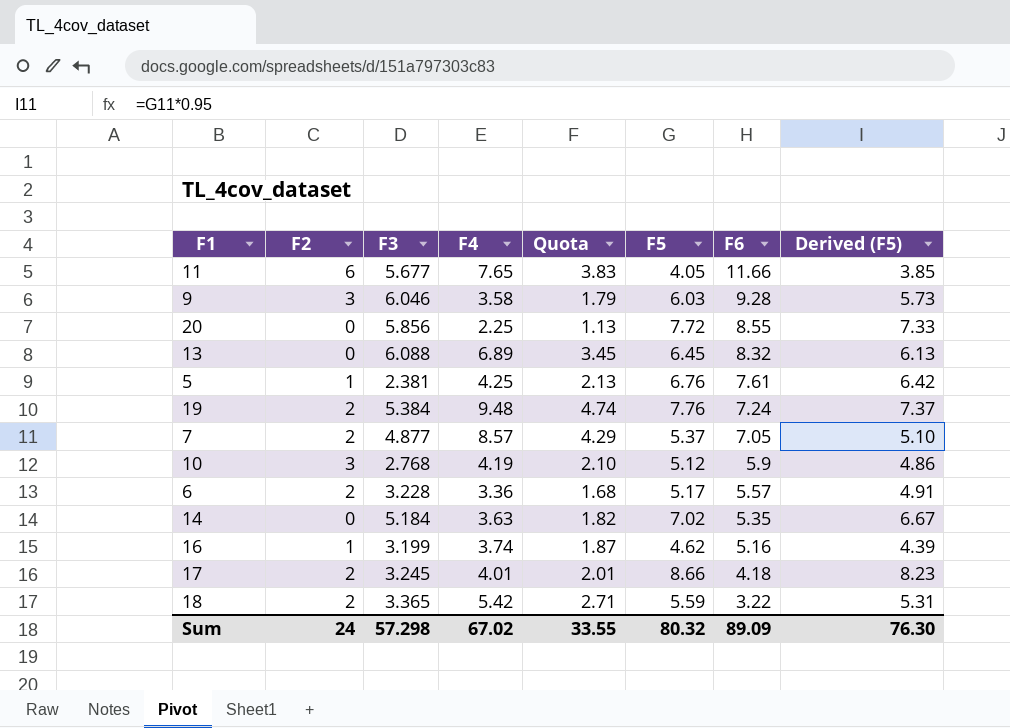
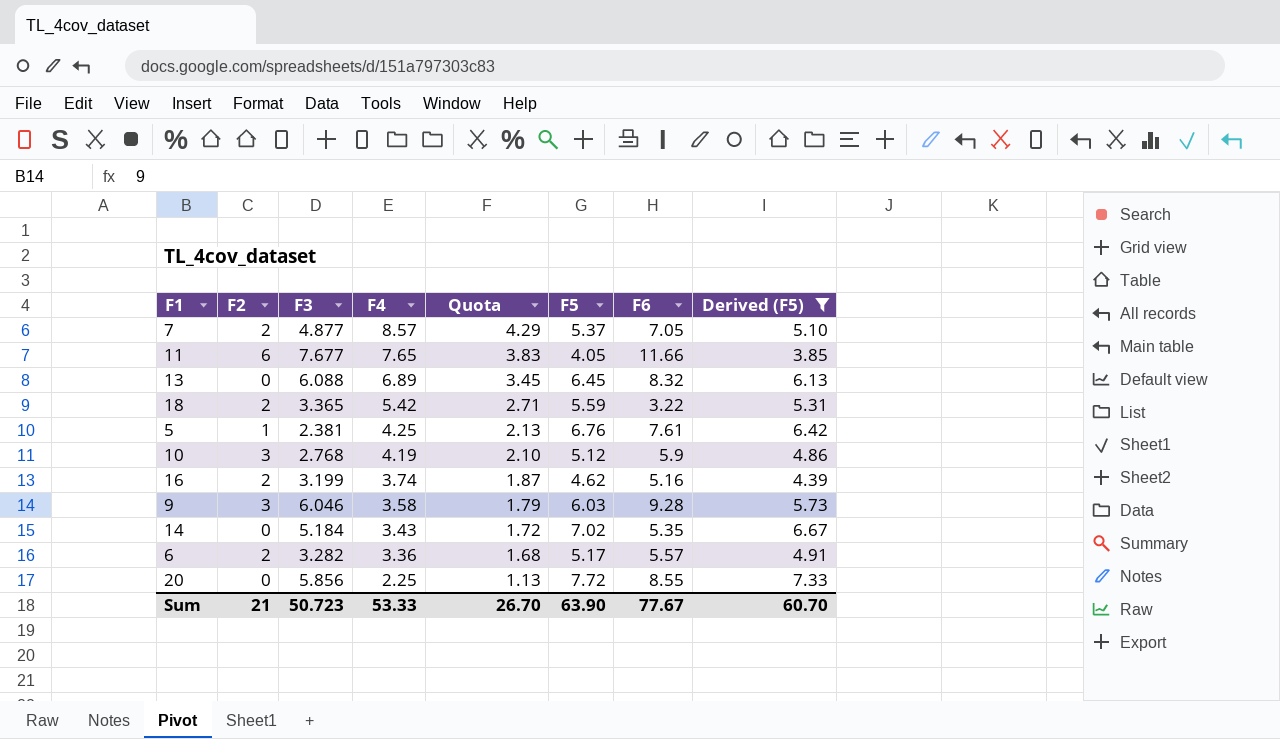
filter: none -> Derived (F5) <= 7.33
row order: F6 descending -> F4 descending
11 | F3: 5.677 -> 7.677
16 | F2: 1 -> 2
14 | F4: 3.63 -> 3.43
14 | Quota: 1.82 -> 1.72
6 | F3: 3.228 -> 3.282
Sum | F2: 24 -> 21
Sum | F3: 57.298 -> 50.723
Sum | F4: 67.02 -> 53.33
Sum | Quota: 33.55 -> 26.70
Sum | F5: 80.32 -> 63.90
Sum | F6: 89.09 -> 77.67
Sum | Derived (F5): 76.30 -> 60.70

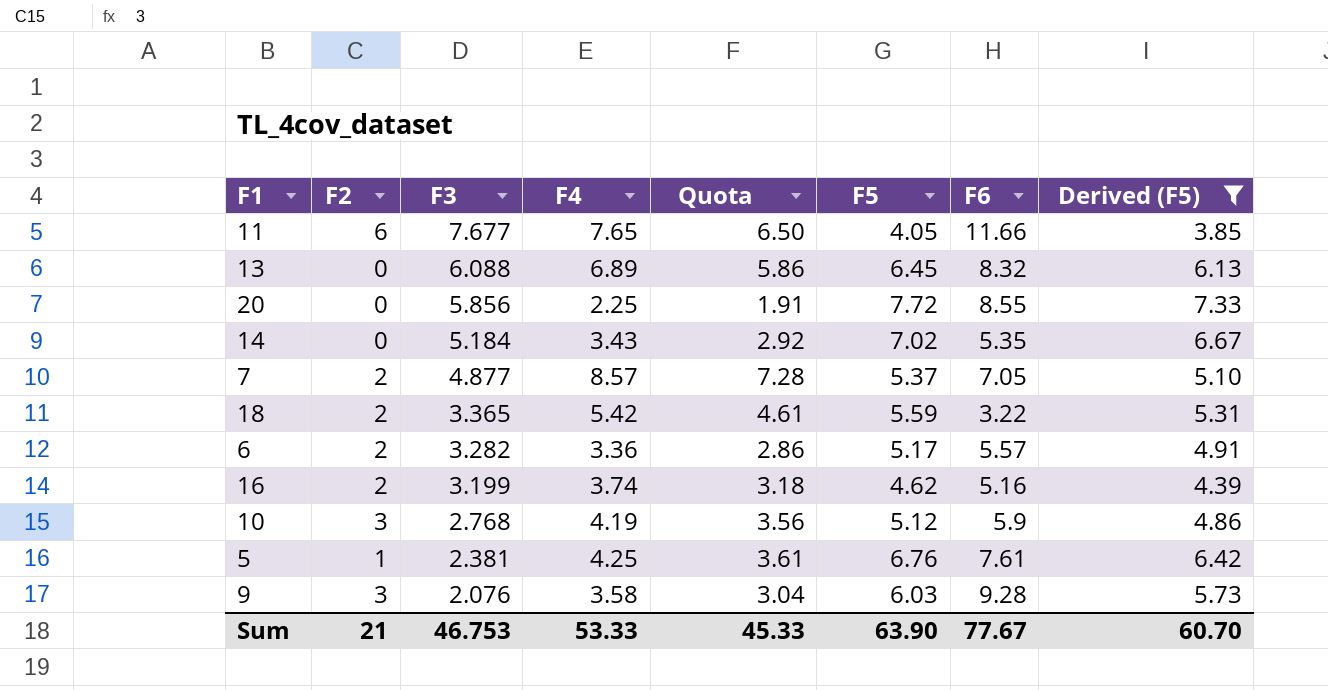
row order: F4 descending -> F3 descending
column Quota | formula: [F4] * 0.5 -> [F4] * 0.85
9 | F3: 6.046 -> 2.076
Sum | F3: 50.723 -> 46.753
Sum | Quota: 26.70 -> 45.33

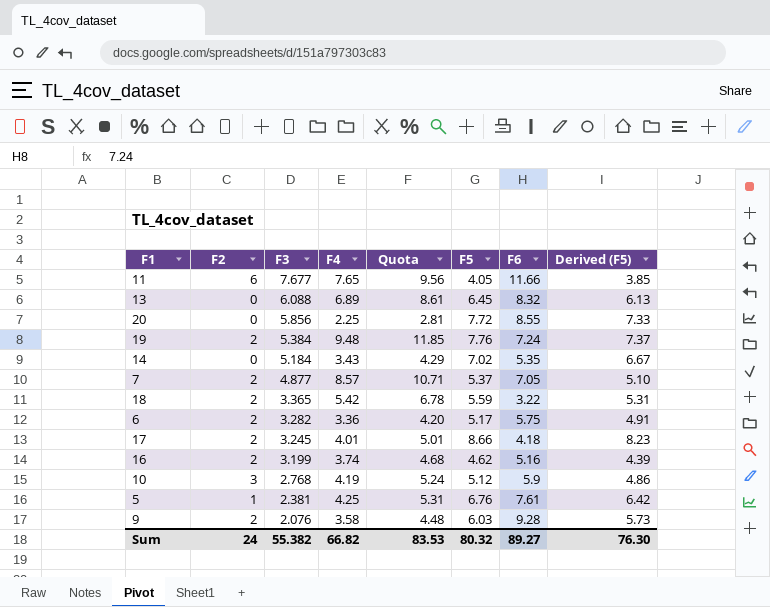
filter: Derived (F5) <= 7.33 -> none
column Quota | formula: [F4] * 0.85 -> [F4] * 1.25
6 | F6: 5.57 -> 5.75
9 | F2: 3 -> 2
Sum | F2: 21 -> 24
Sum | F3: 46.753 -> 55.382
Sum | F4: 53.33 -> 66.82
Sum | Quota: 45.33 -> 83.53
Sum | F5: 63.90 -> 80.32
Sum | F6: 77.67 -> 89.27
Sum | Derived (F5): 60.70 -> 76.30

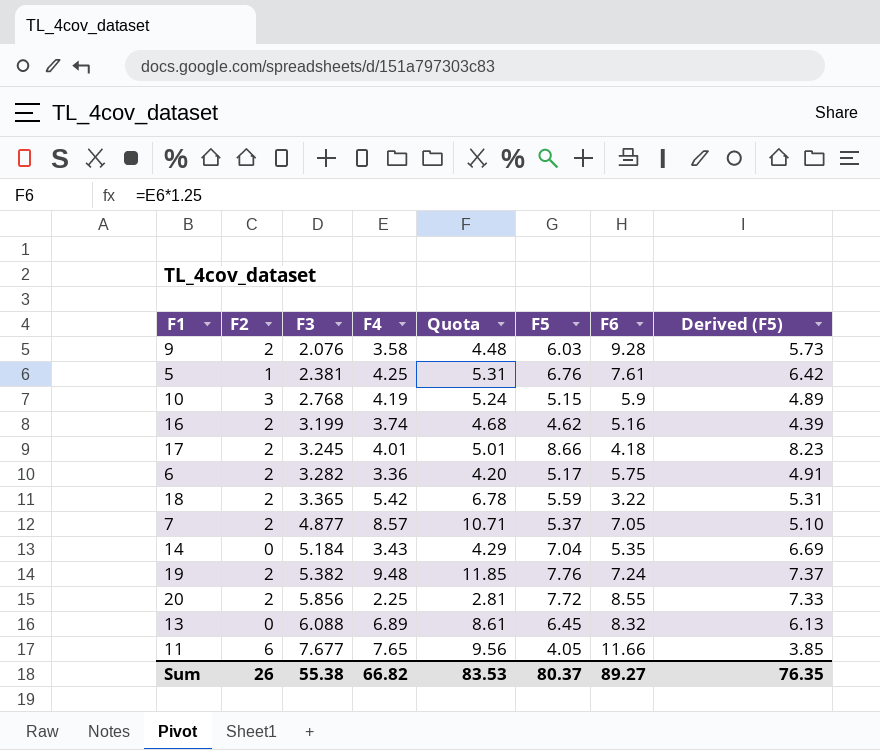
row order: F3 descending -> F3 ascending
10 | F5: 5.12 -> 5.15
10 | Derived (F5): 4.86 -> 4.89
14 | F5: 7.02 -> 7.04
14 | Derived (F5): 6.67 -> 6.69
19 | F3: 5.384 -> 5.382
20 | F2: 0 -> 2
Sum | F2: 24 -> 26
Sum | F3: 55.382 -> 55.38
Sum | F5: 80.32 -> 80.37
Sum | Derived (F5): 76.30 -> 76.35

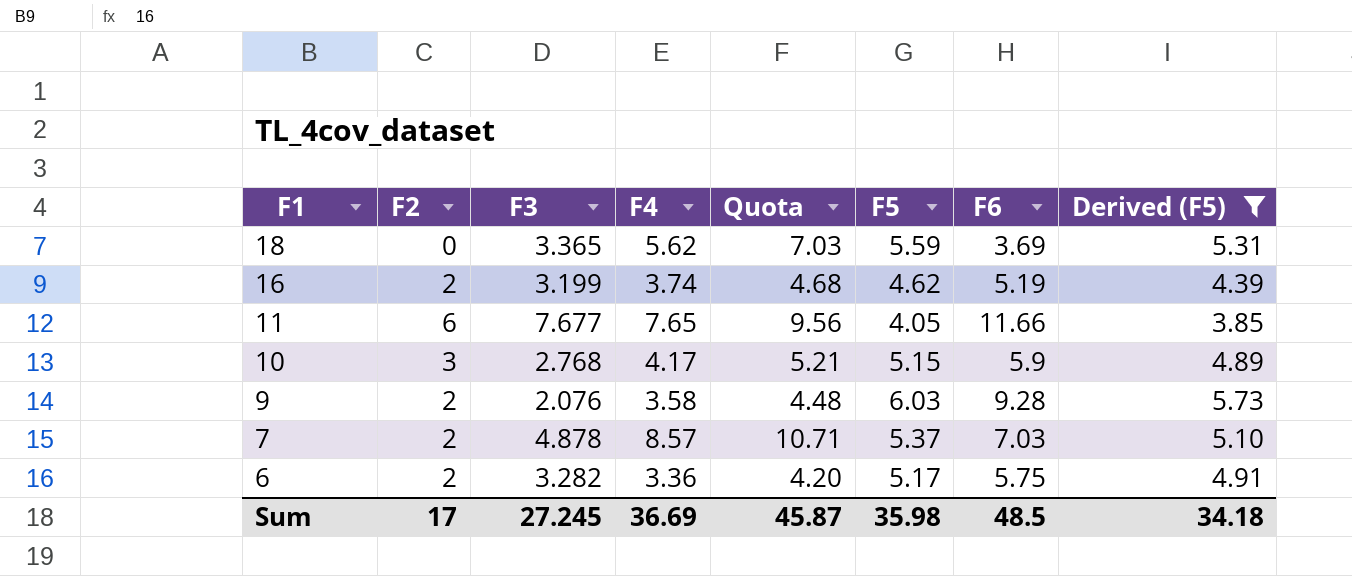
filter: none -> Derived (F5) <= 5.73
row order: F3 ascending -> F1 descending
18 | F2: 2 -> 0
18 | F4: 5.42 -> 5.62
18 | Quota: 6.78 -> 7.03
18 | F6: 3.22 -> 3.69
16 | F6: 5.16 -> 5.19
10 | F4: 4.19 -> 4.17
10 | Quota: 5.24 -> 5.21
7 | F3: 4.877 -> 4.878
7 | F6: 7.05 -> 7.03
Sum | F2: 26 -> 17
Sum | F3: 55.38 -> 27.245
Sum | F4: 66.82 -> 36.69
Sum | Quota: 83.53 -> 45.87
Sum | F5: 80.37 -> 35.98
Sum | F6: 89.27 -> 48.5
Sum | Derived (F5): 76.35 -> 34.18

